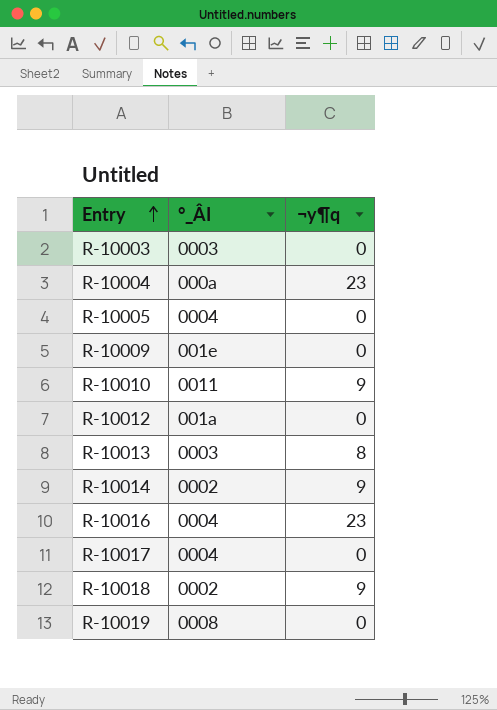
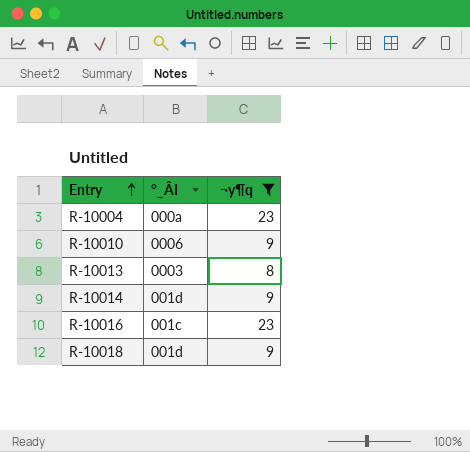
filter: none -> ¬y¶q != 0
R-10010 | °_ÂI: 0011 -> 0006
R-10014 | °_ÂI: 0002 -> 001d
R-10016 | °_ÂI: 0004 -> 001c
R-10018 | °_ÂI: 0002 -> 001d

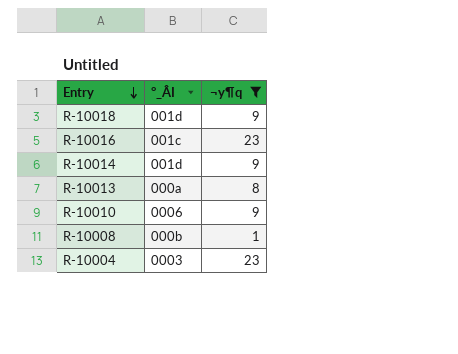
row order: Entry ascending -> Entry descending
R-10013 | °_ÂI: 0003 -> 000a
row R-10008: none -> 000b | 1
R-10004 | °_ÂI: 000a -> 0003

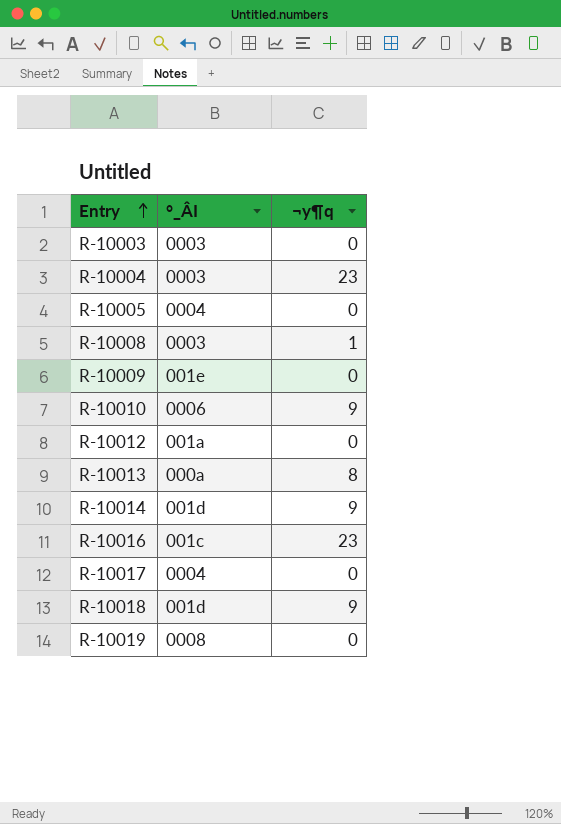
filter: ¬y¶q != 0 -> none
row order: Entry descending -> Entry ascending
R-10008 | °_ÂI: 000b -> 0003

